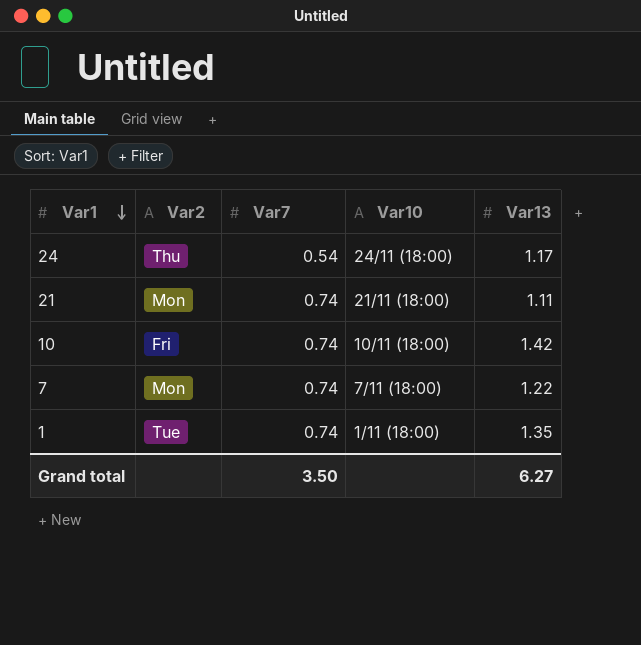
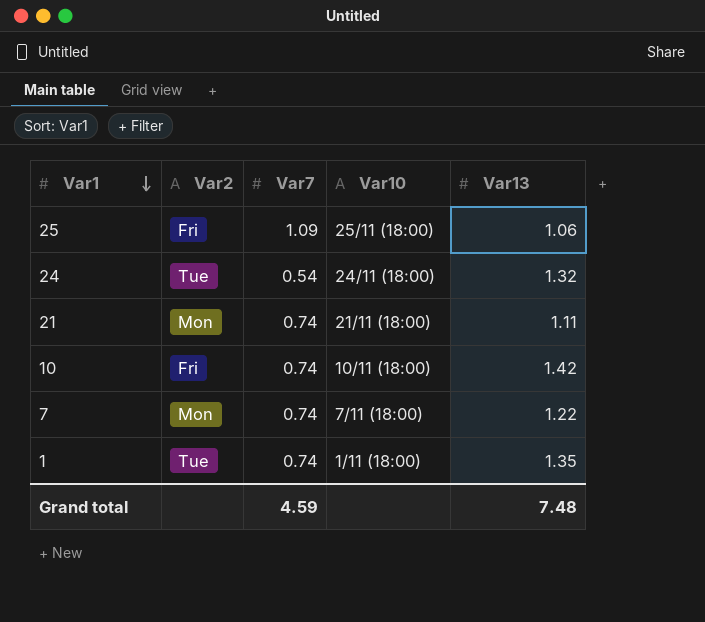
row 25: none -> Fri | 1.09 | 25/11 (18:00) | 1.06
24 | Var2: Thu -> Tue
24 | Var13: 1.17 -> 1.32
Grand total | Var7: 3.50 -> 4.59
Grand total | Var13: 6.27 -> 7.48

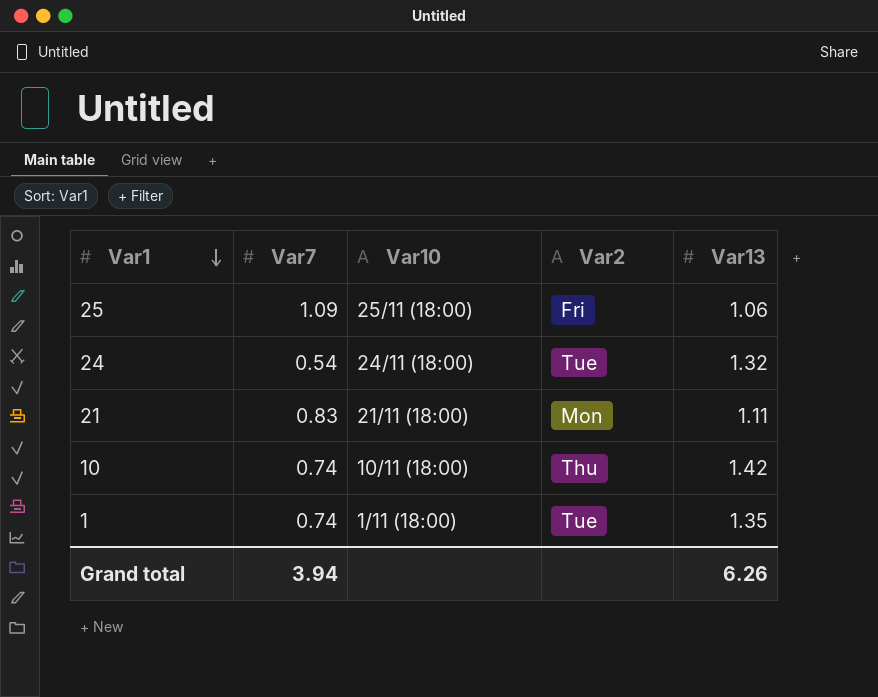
column Var2 | position: 2 -> 4
row 7: Mon | 0.74 | 7/11 (18:00) | 1.22 -> none
21 | Var7: 0.74 -> 0.83
10 | Var2: Fri -> Thu
Grand total | Var7: 4.59 -> 3.94
Grand total | Var13: 7.48 -> 6.26

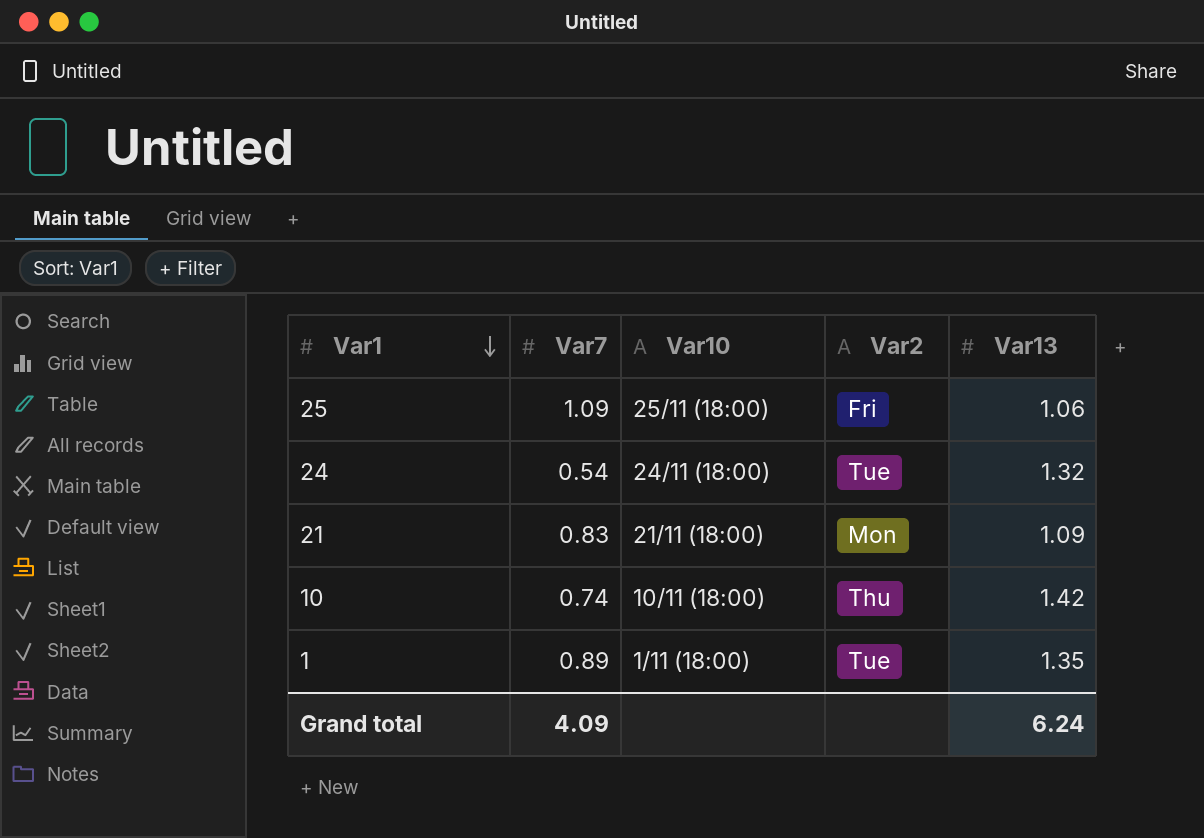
21 | Var13: 1.11 -> 1.09
1 | Var7: 0.74 -> 0.89
Grand total | Var7: 3.94 -> 4.09
Grand total | Var13: 6.26 -> 6.24

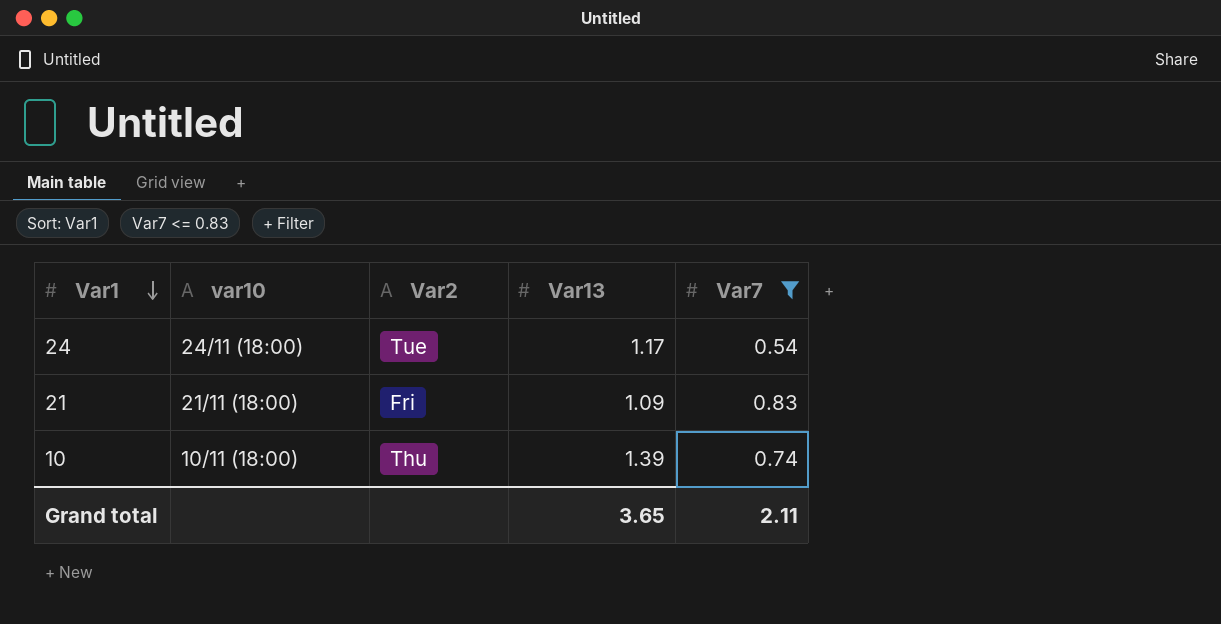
filter: none -> Var7 <= 0.83
column name: Var10 -> var10
column Var7 | position: 2 -> 5
24 | Var13: 1.32 -> 1.17
21 | Var2: Mon -> Fri
10 | Var13: 1.42 -> 1.39
Grand total | Var13: 6.24 -> 3.65
Grand total | Var7: 4.09 -> 2.11

